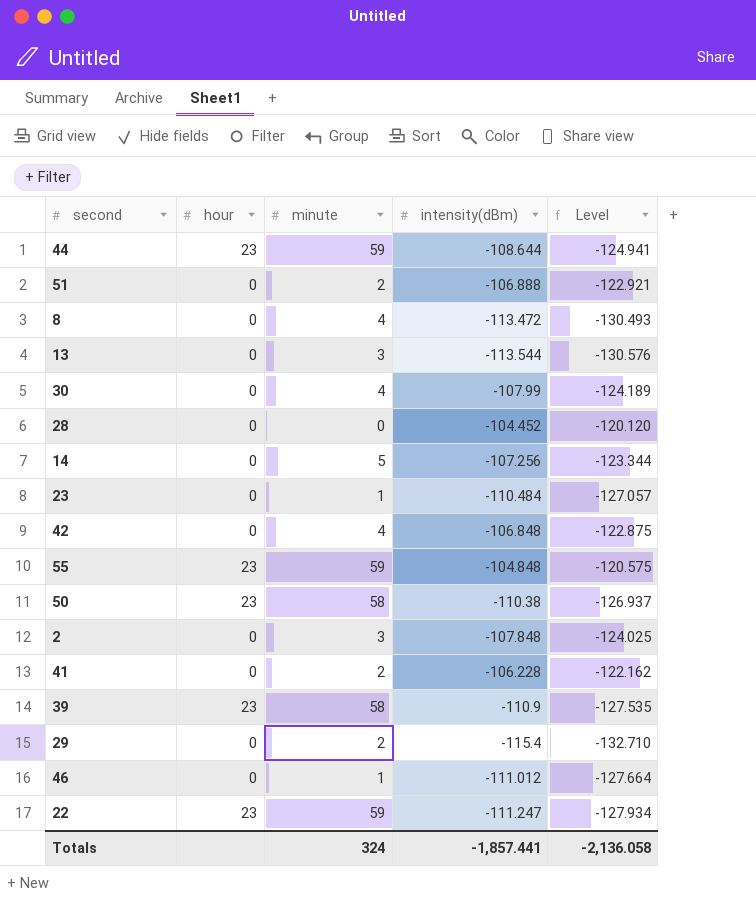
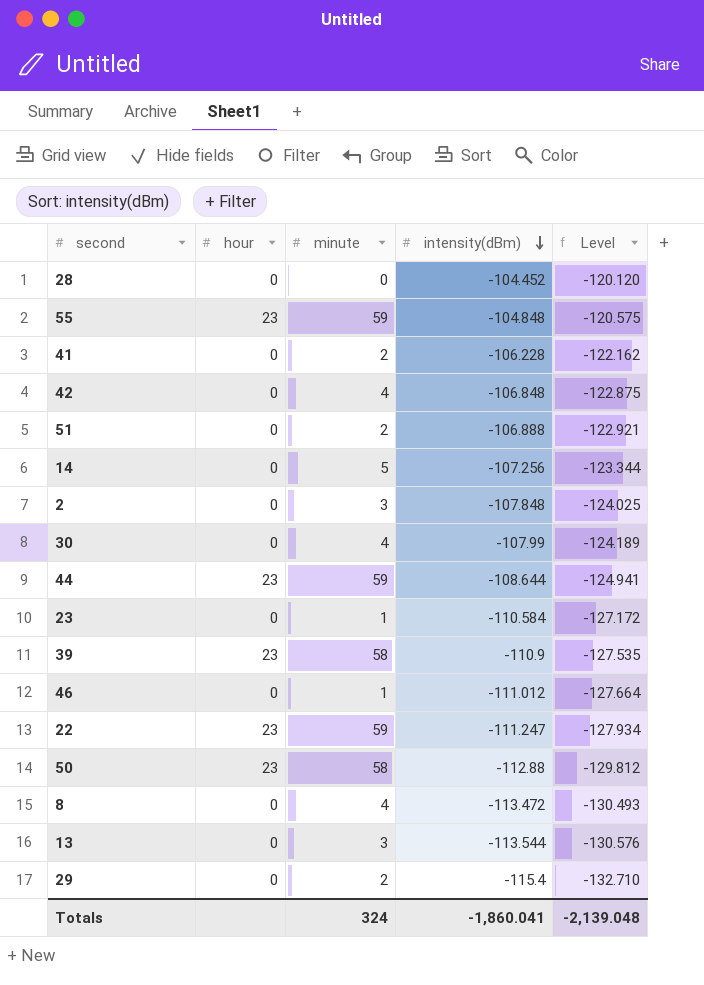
row order: none -> intensity(dBm) descending
23 | intensity(dBm): -110.484 -> -110.584
23 | Level: -127.057 -> -127.172
50 | intensity(dBm): -110.38 -> -112.88
50 | Level: -126.937 -> -129.812
Totals | intensity(dBm): -1,857.441 -> -1,860.041
Totals | Level: -2,136.058 -> -2,139.048

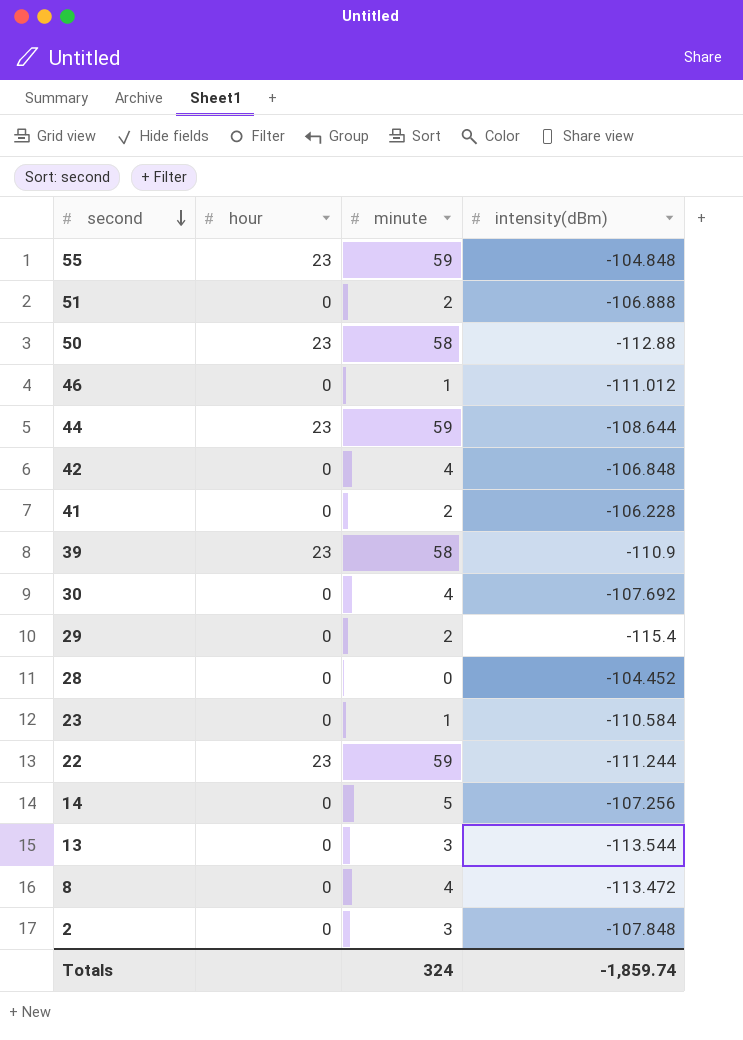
row order: intensity(dBm) descending -> second descending
column Level | formula: [intensity(dBm)] * 1.15 -> none
30 | intensity(dBm): -107.99 -> -107.692
22 | intensity(dBm): -111.247 -> -111.244
Totals | intensity(dBm): -1,860.041 -> -1,859.74

